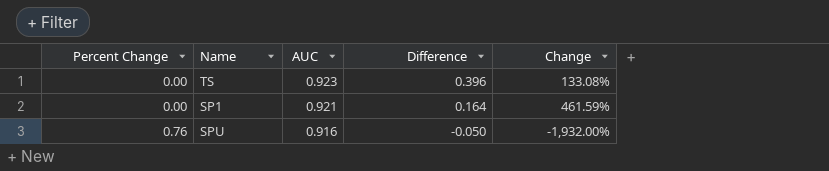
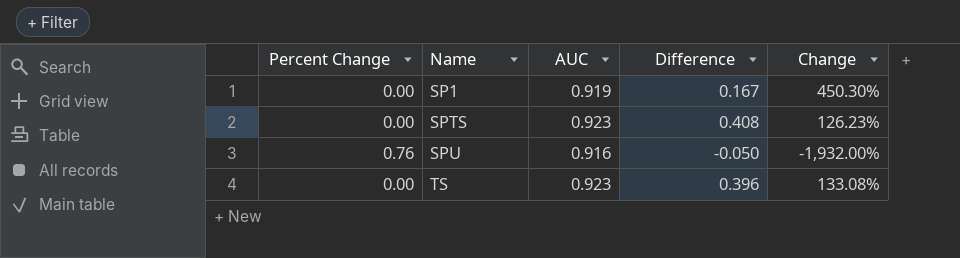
row order: Percent Change ascending -> Name ascending
SP1 | AUC: 0.921 -> 0.919
SP1 | Difference: 0.164 -> 0.167
SP1 | Change: 461.59% -> 450.30%
row SPTS: none -> 0.00 | 0.923 | 0.408 | 126.23%

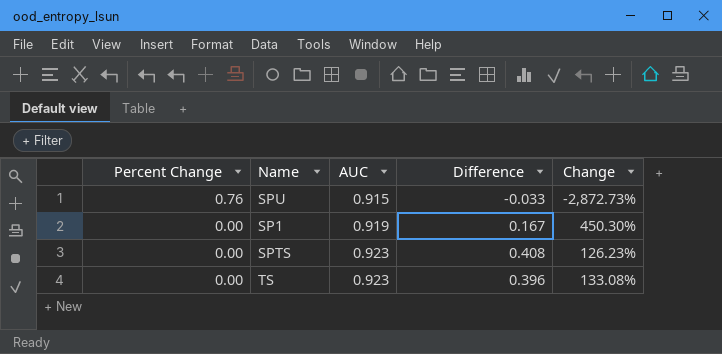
row order: Name ascending -> Percent Change descending
SPU | AUC: 0.916 -> 0.915
SPU | Difference: -0.050 -> -0.033
SPU | Change: -1,932.00% -> -2,872.73%

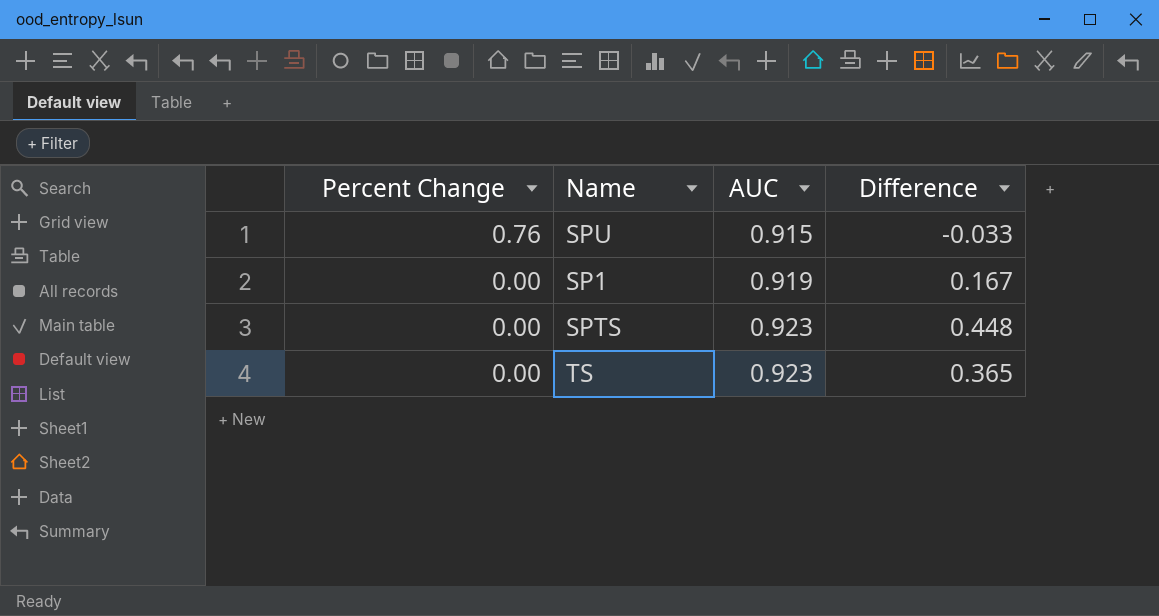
column Change | formula: ([AUC] - [Difference]) / [Difference] -> none
SPTS | Difference: 0.408 -> 0.448
TS | Difference: 0.396 -> 0.365

